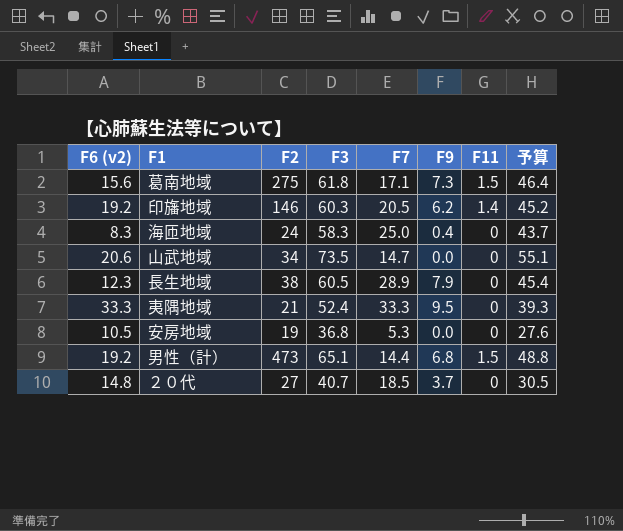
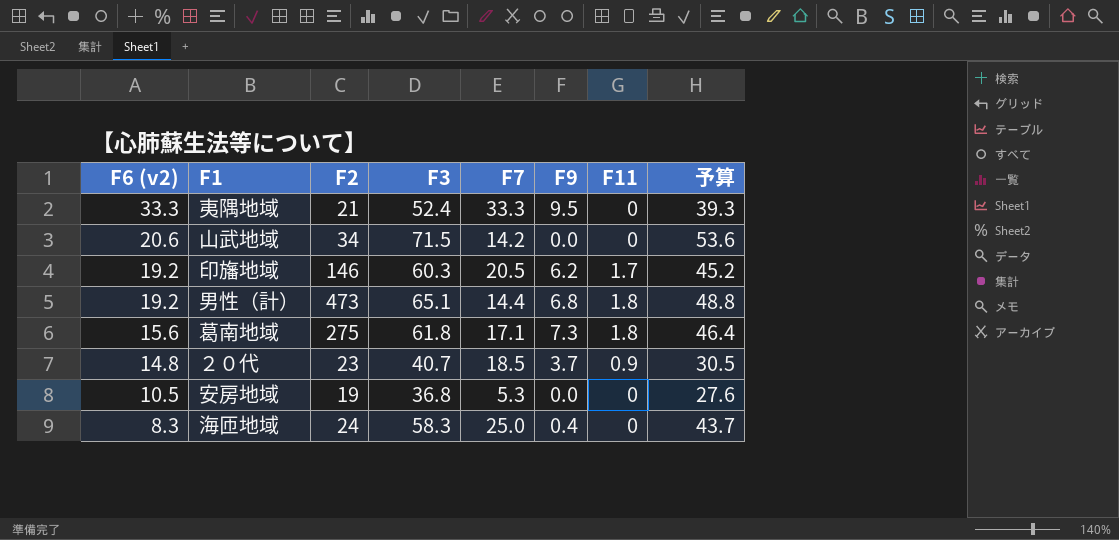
row order: none -> F6 (v2) descending
row 長生地域: 12.3 | 38 | 60.5 | 28.9 | 7.9 | 0 | 45.4 -> none
山武地域 | F3: 73.5 -> 71.5
山武地域 | F7: 14.7 -> 14.2
山武地域 | 予算: 55.1 -> 53.6
印旛地域 | F11: 1.4 -> 1.7
男性（計） | F11: 1.5 -> 1.8
葛南地域 | F11: 1.5 -> 1.8
２０代 | F2: 27 -> 23
２０代 | F11: 0 -> 0.9

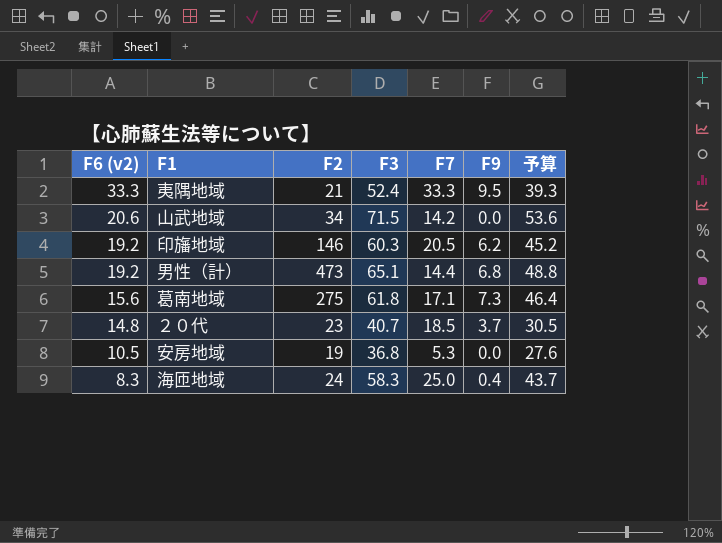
column F11 | position: 7 -> none

